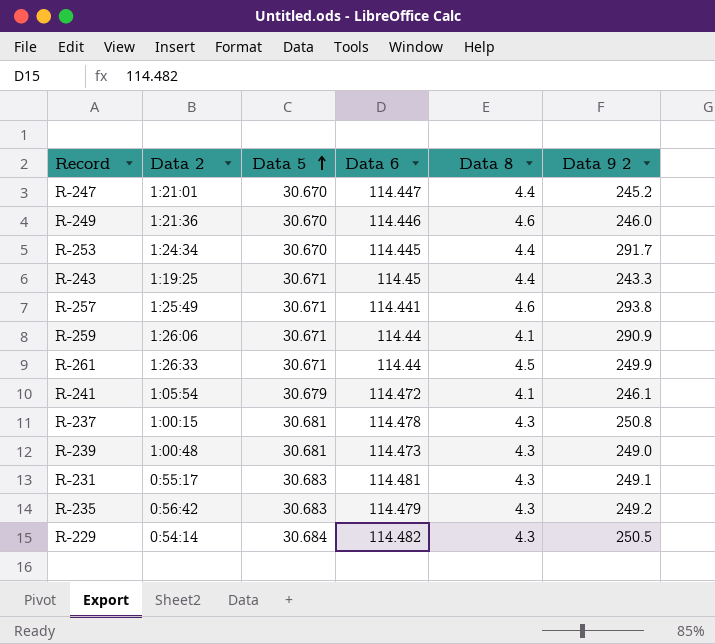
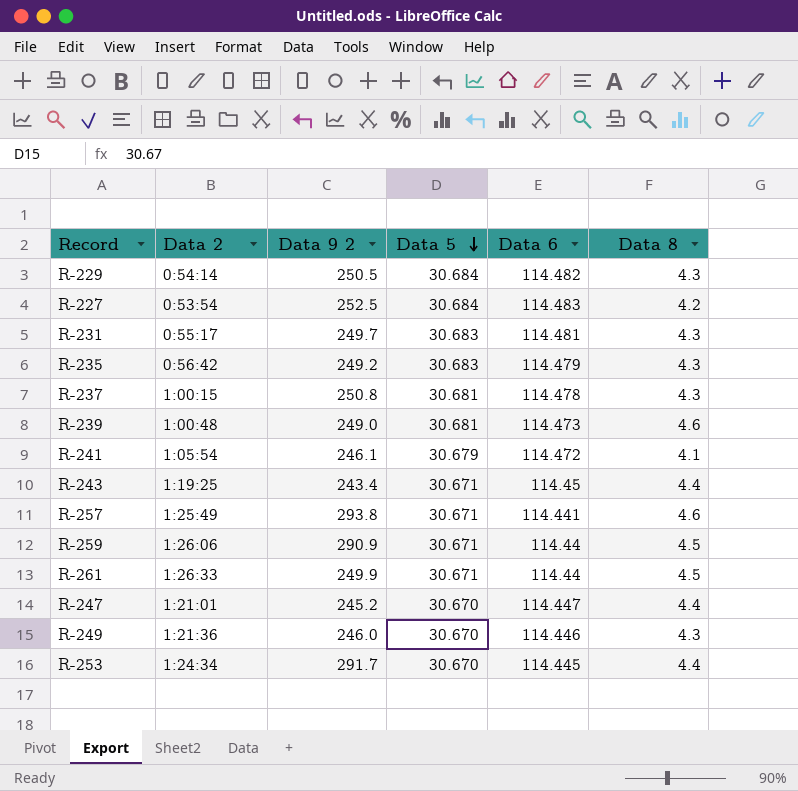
row order: Data 5 ascending -> Data 5 descending
column Data 9 2 | position: 6 -> 3
row R-227: none -> 0:53:54 | 252.5 | 30.684 | 114.483 | 4.2
R-231 | Data 9 2: 249.1 -> 249.7
R-239 | Data 8: 4.3 -> 4.6
R-243 | Data 9 2: 243.3 -> 243.4
R-259 | Data 8: 4.1 -> 4.5
R-249 | Data 8: 4.6 -> 4.3

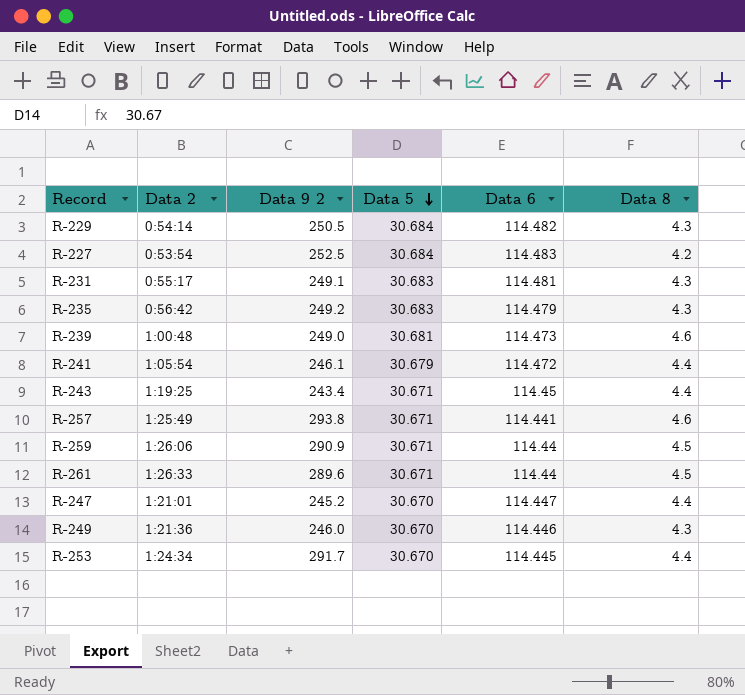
row R-237: 1:00:15 | 250.8 | 30.681 | 114.478 | 4.3 -> none
R-231 | Data 9 2: 249.7 -> 249.1
R-241 | Data 8: 4.1 -> 4.4
R-261 | Data 9 2: 249.9 -> 289.6

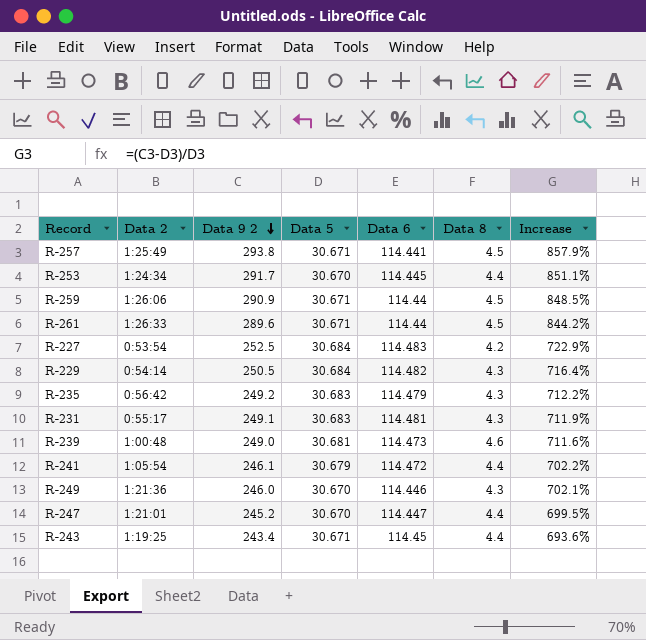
row order: Data 5 descending -> Data 9 2 descending
column Increase | formula: none -> ([Data 9 2] - [Data 5]) / [Data 5]
R-257 | Data 8: 4.6 -> 4.5

